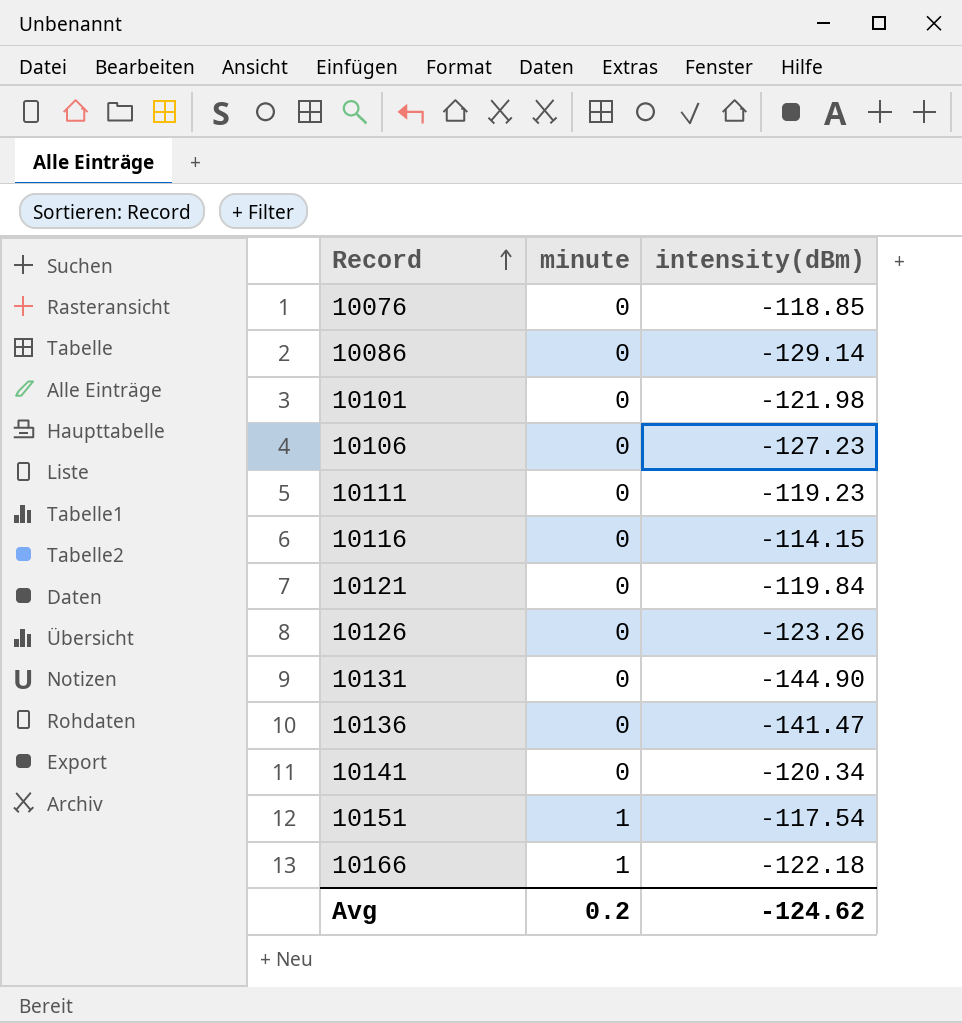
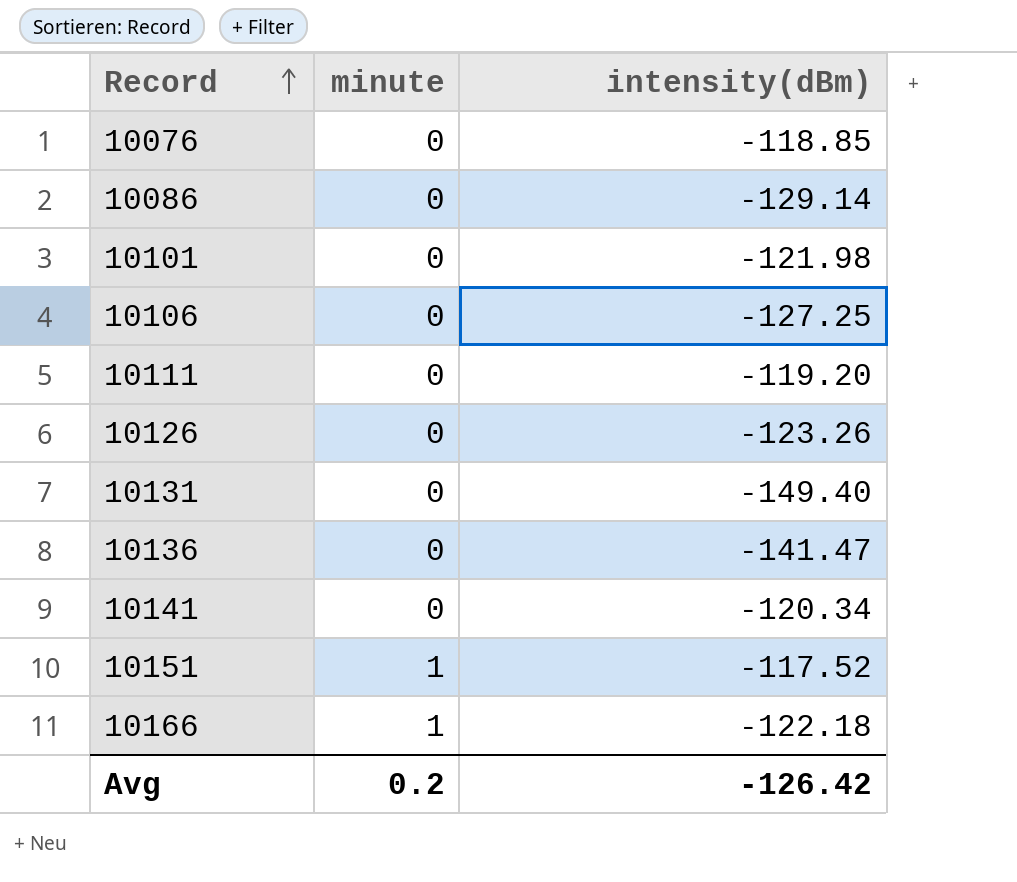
row 10116: 0 | -114.15 -> none
row 10121: 0 | -119.84 -> none
10106 | intensity(dBm): -127.23 -> -127.25
10111 | intensity(dBm): -119.23 -> -119.20
10131 | intensity(dBm): -144.90 -> -149.40
10151 | intensity(dBm): -117.54 -> -117.52
Avg | intensity(dBm): -124.62 -> -126.42

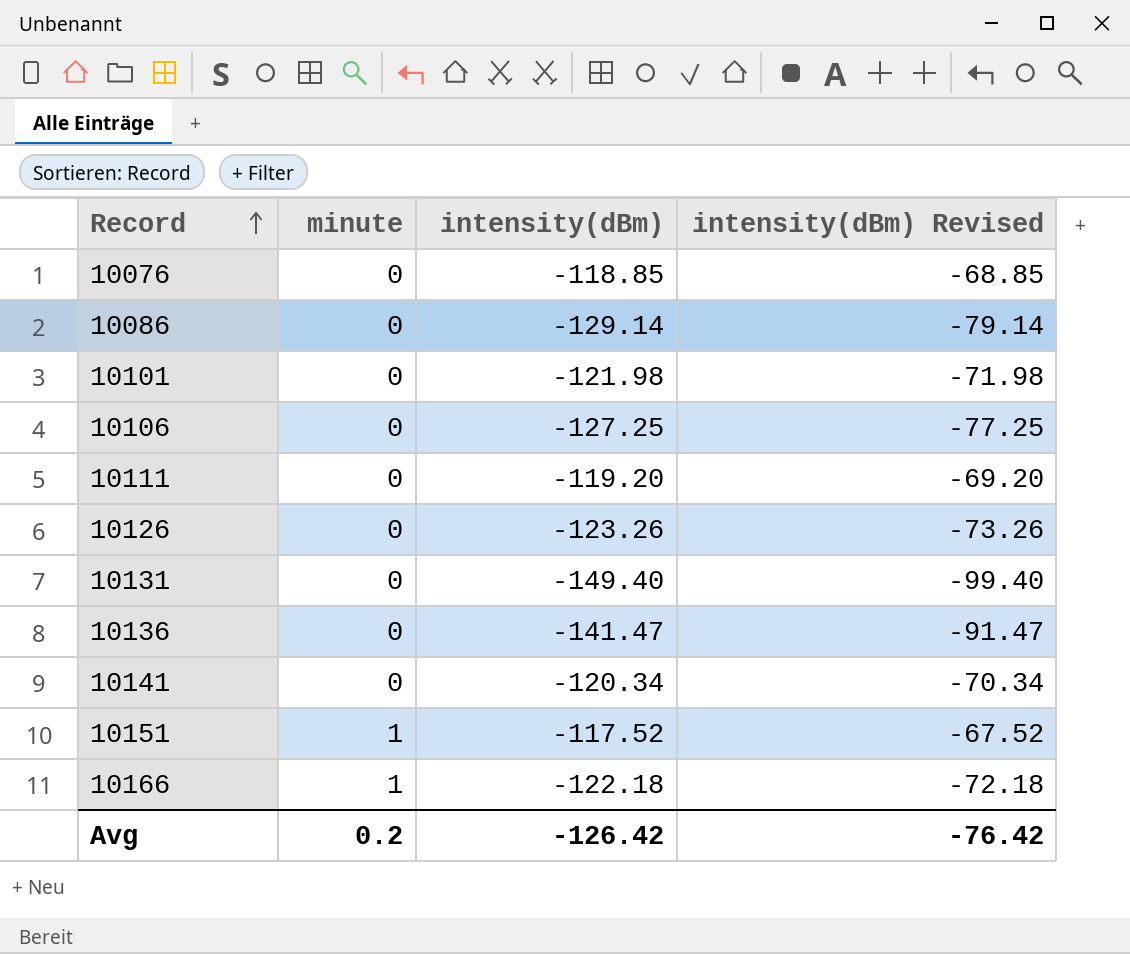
column intensity(dBm) Revised | formula: none -> [intensity(dBm)] + 50

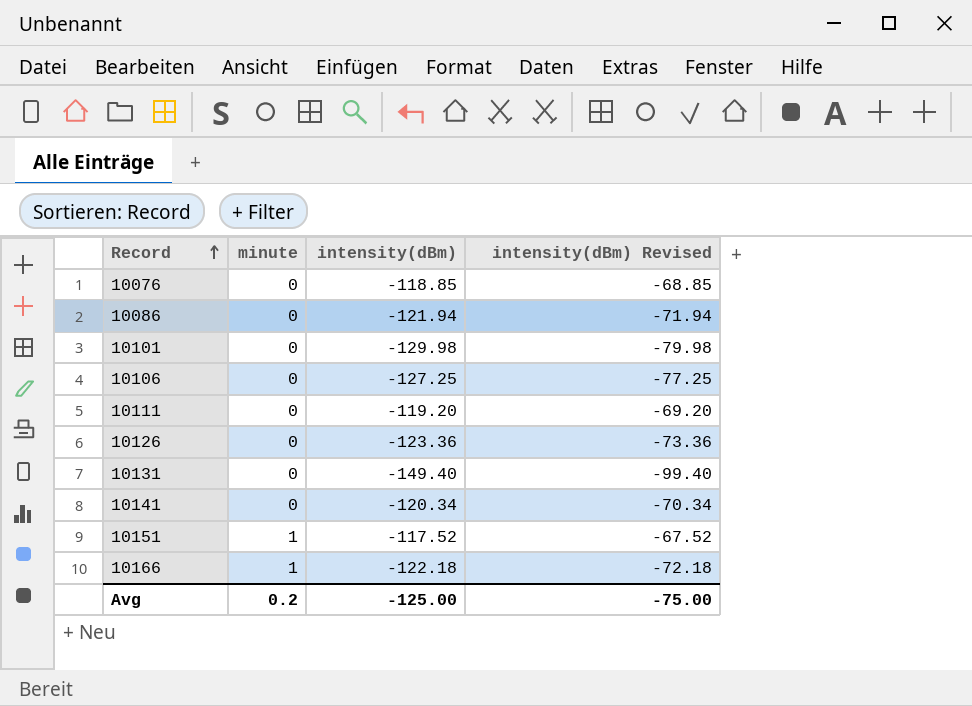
row 10136: 0 | -141.47 | -91.47 -> none
10086 | intensity(dBm): -129.14 -> -121.94
10086 | intensity(dBm) Revised: -79.14 -> -71.94
10101 | intensity(dBm): -121.98 -> -129.98
10101 | intensity(dBm) Revised: -71.98 -> -79.98
10126 | intensity(dBm): -123.26 -> -123.36
10126 | intensity(dBm) Revised: -73.26 -> -73.36
Avg | intensity(dBm): -126.42 -> -125.00
Avg | intensity(dBm) Revised: -76.42 -> -75.00

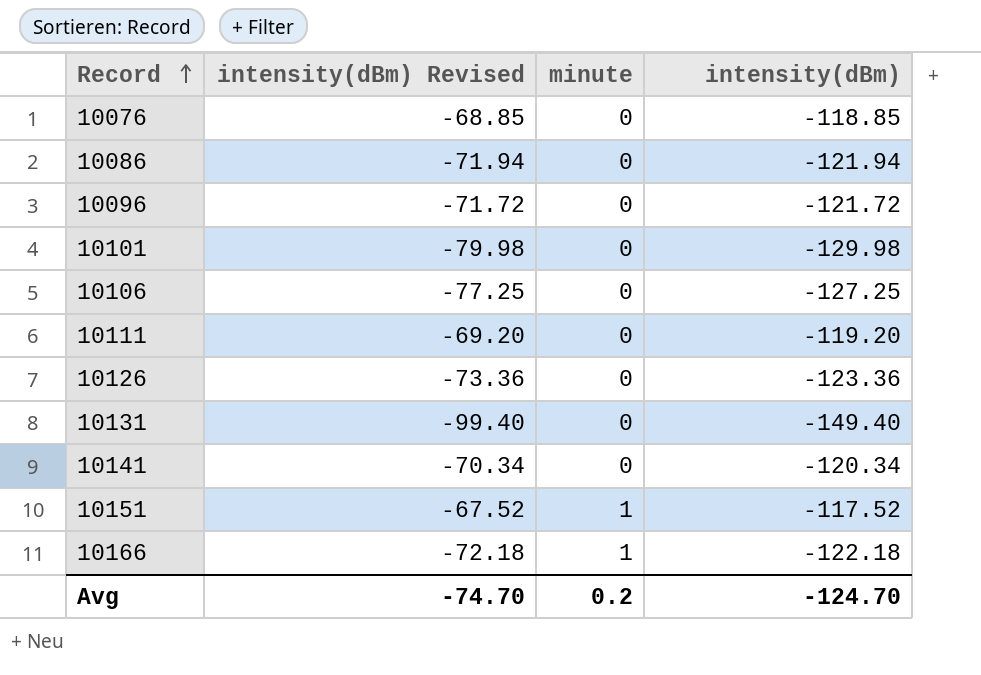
column intensity(dBm) Revised | position: 4 -> 2
row 10096: none -> -71.72 | 0 | -121.72
Avg | intensity(dBm) Revised: -75.00 -> -74.70
Avg | intensity(dBm): -125.00 -> -124.70

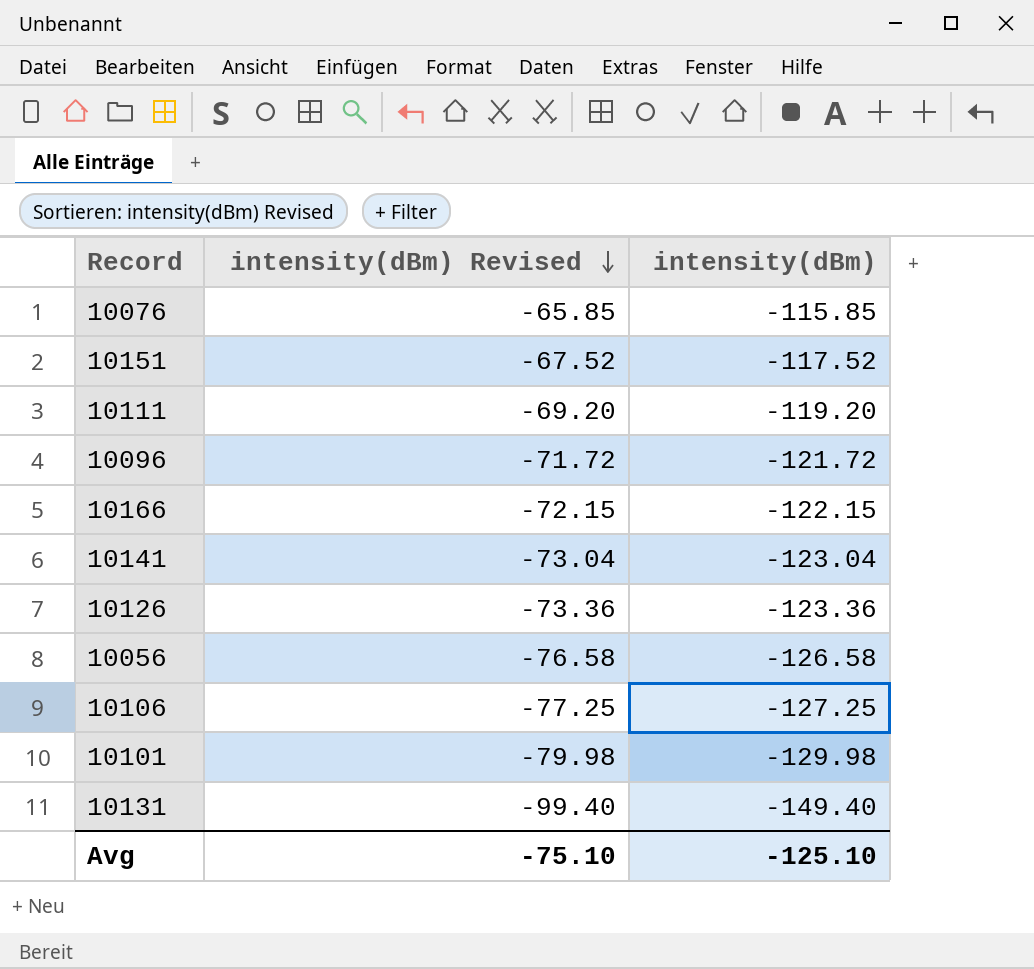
row order: Record ascending -> intensity(dBm) Revised descending
column minute | position: 3 -> none
row 10086: -71.94 | 0 | -121.94 -> none
10076 | intensity(dBm) Revised: -68.85 -> -65.85
10076 | intensity(dBm): -118.85 -> -115.85
10166 | intensity(dBm) Revised: -72.18 -> -72.15
10166 | intensity(dBm): -122.18 -> -122.15
10141 | intensity(dBm) Revised: -70.34 -> -73.04
10141 | intensity(dBm): -120.34 -> -123.04
row 10056: none -> -76.58 | -126.58
Avg | intensity(dBm) Revised: -74.70 -> -75.10
Avg | intensity(dBm): -124.70 -> -125.10

